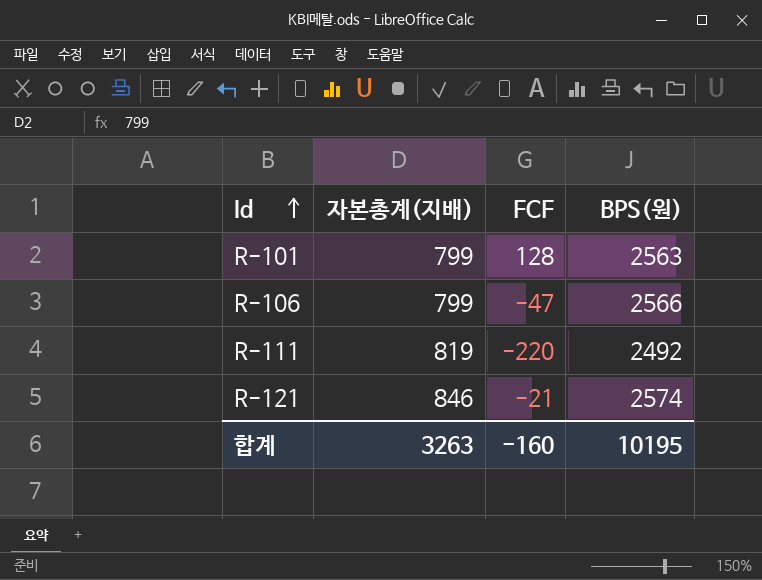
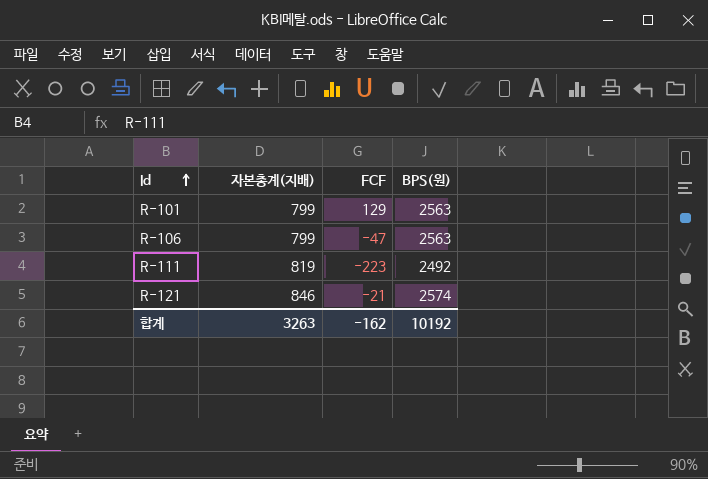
R-101 | FCF: 128 -> 129
R-106 | BPS(원): 2566 -> 2563
R-111 | FCF: -220 -> -223
합계 | FCF: -160 -> -162
합계 | BPS(원): 10195 -> 10192

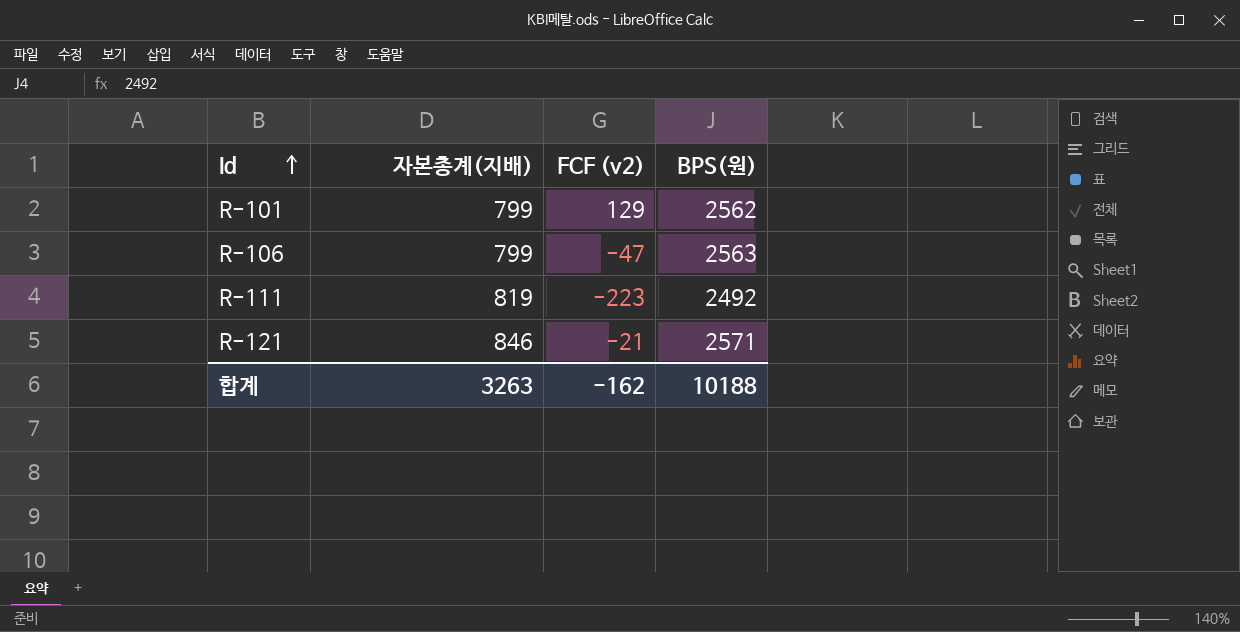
column name: FCF -> FCF (v2)
R-101 | BPS(원): 2563 -> 2562
R-121 | BPS(원): 2574 -> 2571
합계 | BPS(원): 10192 -> 10188

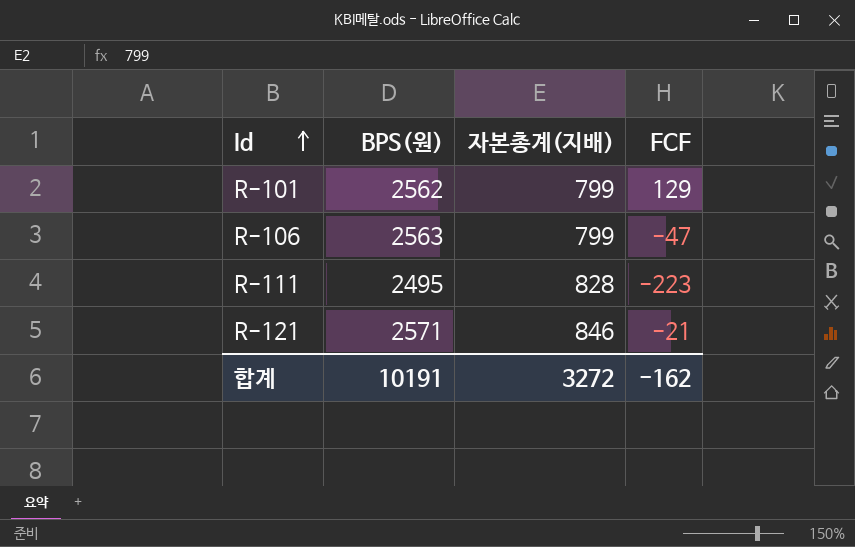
column BPS(원) | position: 4 -> 2
column name: FCF (v2) -> FCF
R-111 | BPS(원): 2492 -> 2495
R-111 | 자본총계(지배): 819 -> 828
합계 | BPS(원): 10188 -> 10191
합계 | 자본총계(지배): 3263 -> 3272

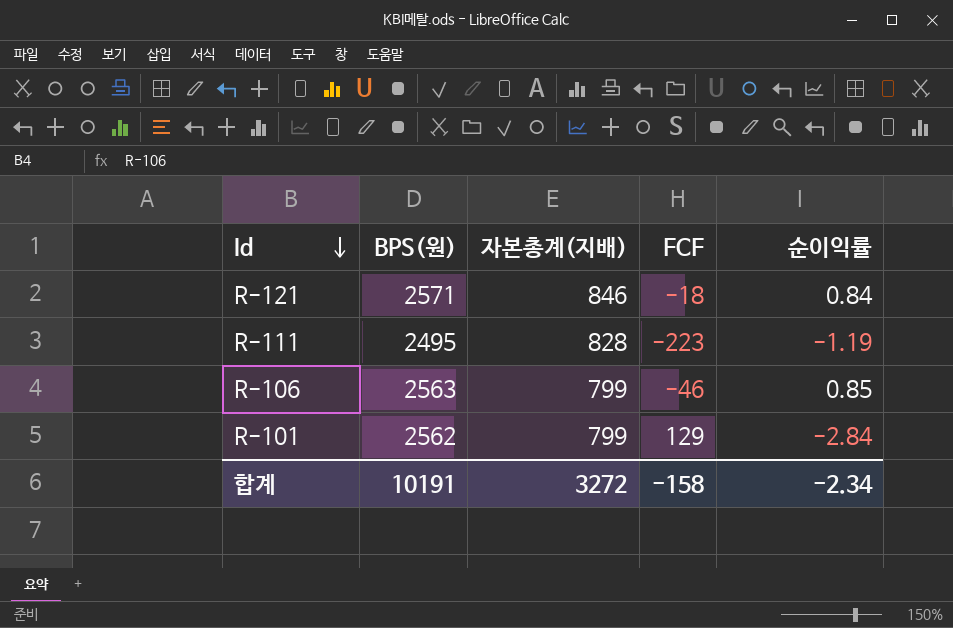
row order: Id ascending -> Id descending
column 순이익률 | position: none -> 5
R-121 | FCF: -21 -> -18
R-106 | FCF: -47 -> -46
합계 | FCF: -162 -> -158

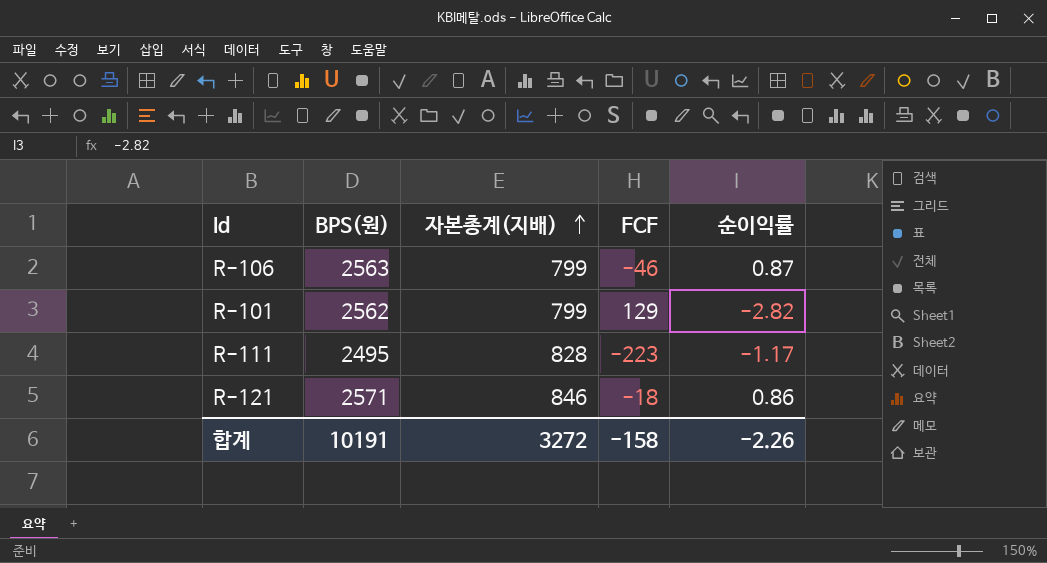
row order: Id descending -> 자본총계(지배) ascending
R-106 | 순이익률: 0.85 -> 0.87
R-101 | 순이익률: -2.84 -> -2.82
R-111 | 순이익률: -1.19 -> -1.17
R-121 | 순이익률: 0.84 -> 0.86
합계 | 순이익률: -2.34 -> -2.26

